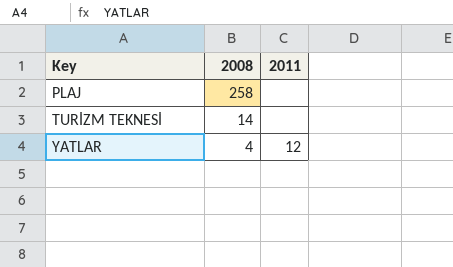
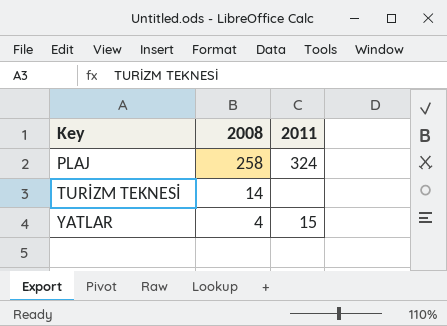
PLAJ | 2011: none -> 324
YATLAR | 2011: 12 -> 15

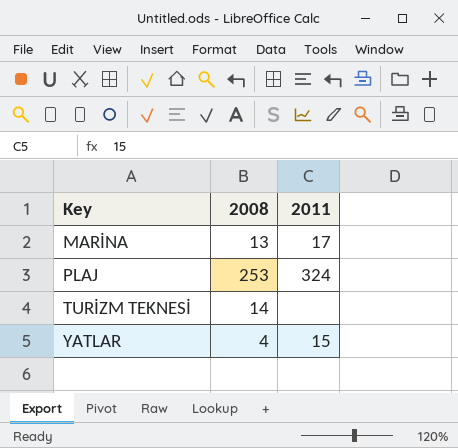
row MARİNA: none -> 13 | 17
PLAJ | 2008: 258 -> 253

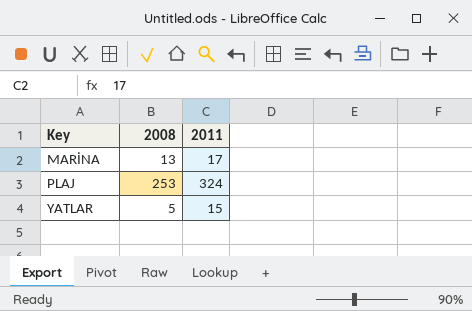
row TURİZM TEKNESİ: 14 | none -> none
YATLAR | 2008: 4 -> 5

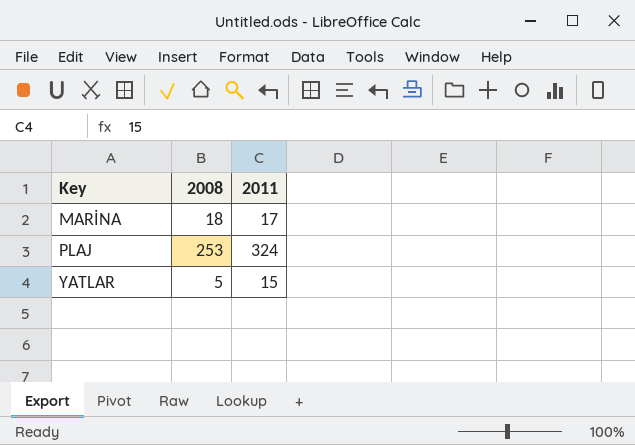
MARİNA | 2008: 13 -> 18

